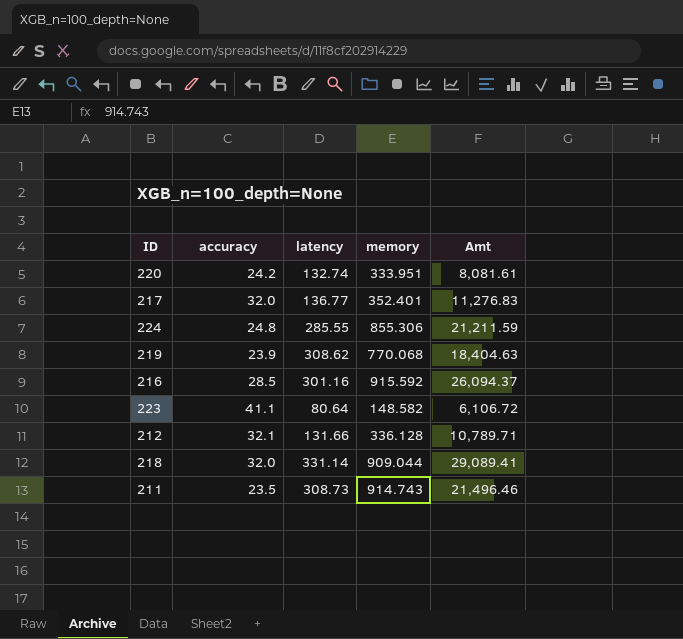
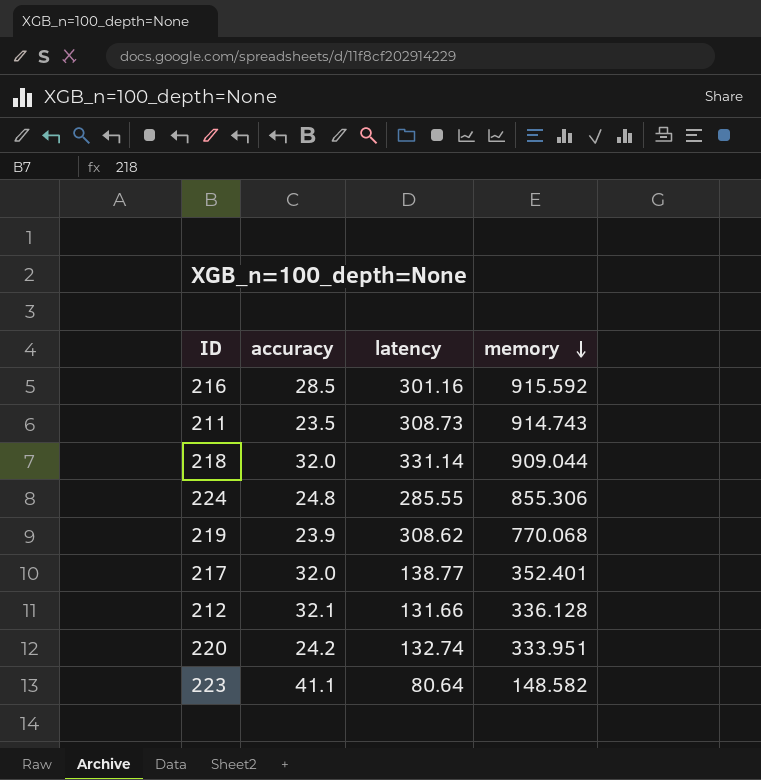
row order: none -> memory descending
column Amt | formula: [accuracy] * [memory] -> none
217 | latency: 136.77 -> 138.77

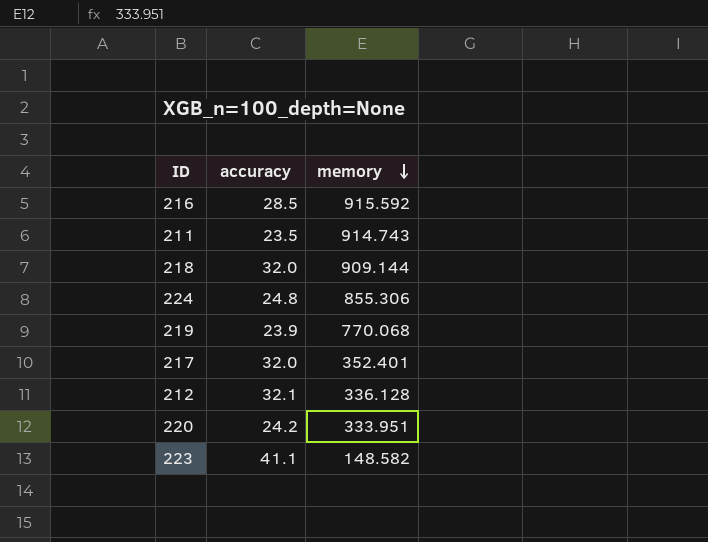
column latency | position: 3 -> none
218 | memory: 909.044 -> 909.144

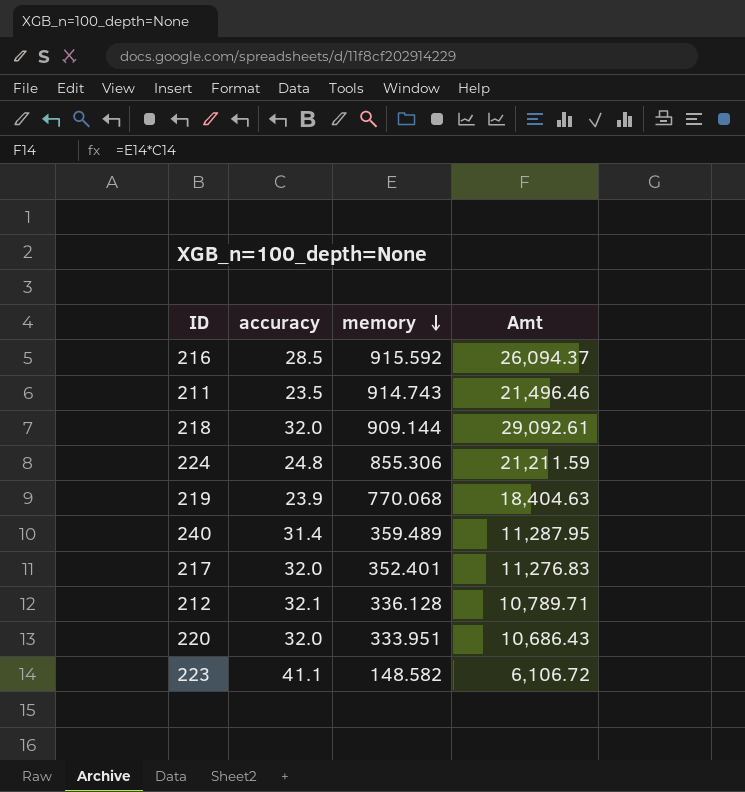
column Amt | formula: none -> [accuracy] * [memory]
row 240: none -> 31.4 | 359.489 | 11,287.95
220 | accuracy: 24.2 -> 32.0

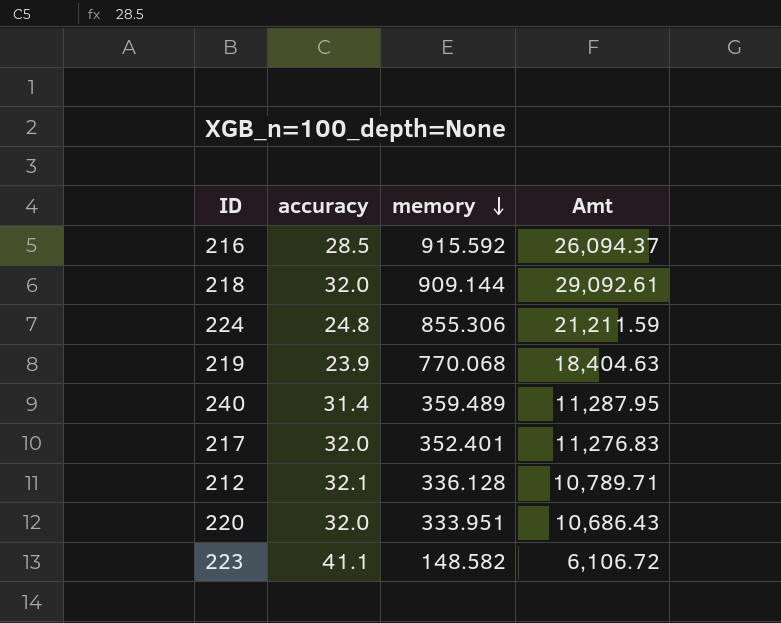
row 211: 23.5 | 914.743 | 21,496.46 -> none

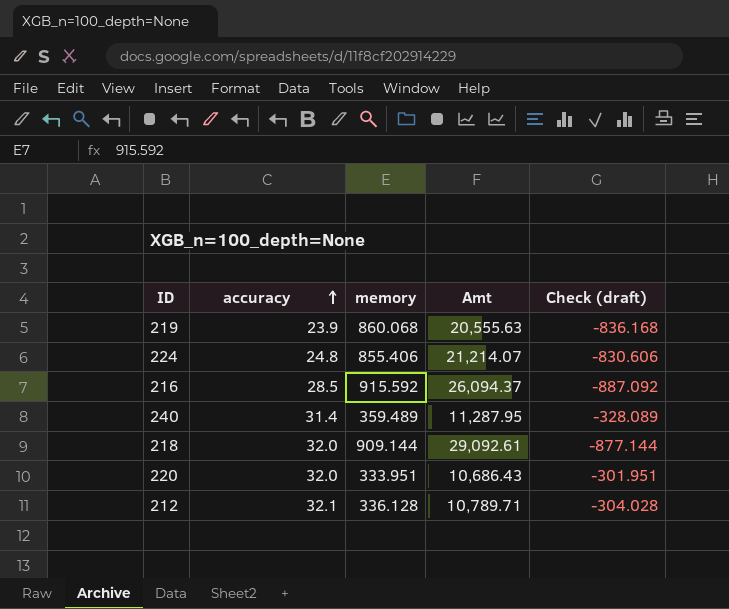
row order: memory descending -> accuracy ascending
column Check (draft) | formula: none -> [accuracy] - [memory]
row 217: 32.0 | 352.401 | 11,276.83 -> none
row 223: 41.1 | 148.582 | 6,106.72 -> none
219 | memory: 770.068 -> 860.068
219 | Amt: 18,404.63 -> 20,555.63
224 | memory: 855.306 -> 855.406
224 | Amt: 21,211.59 -> 21,214.07

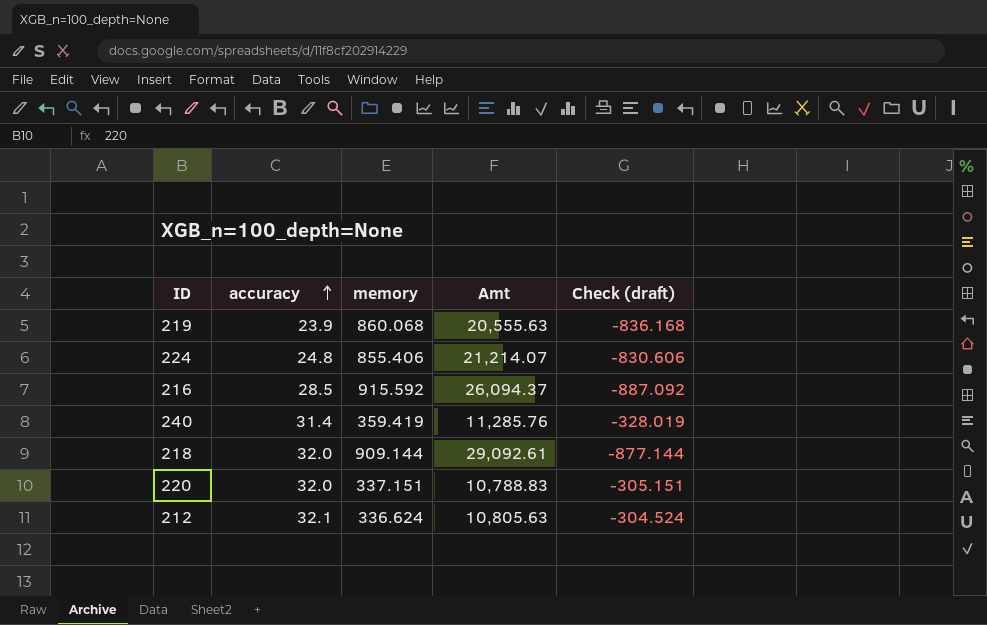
240 | memory: 359.489 -> 359.419
240 | Amt: 11,287.95 -> 11,285.76
240 | Check (draft): -328.089 -> -328.019
220 | memory: 333.951 -> 337.151
220 | Amt: 10,686.43 -> 10,788.83
220 | Check (draft): -301.951 -> -305.151
212 | memory: 336.128 -> 336.624
212 | Amt: 10,789.71 -> 10,805.63
212 | Check (draft): -304.028 -> -304.524

